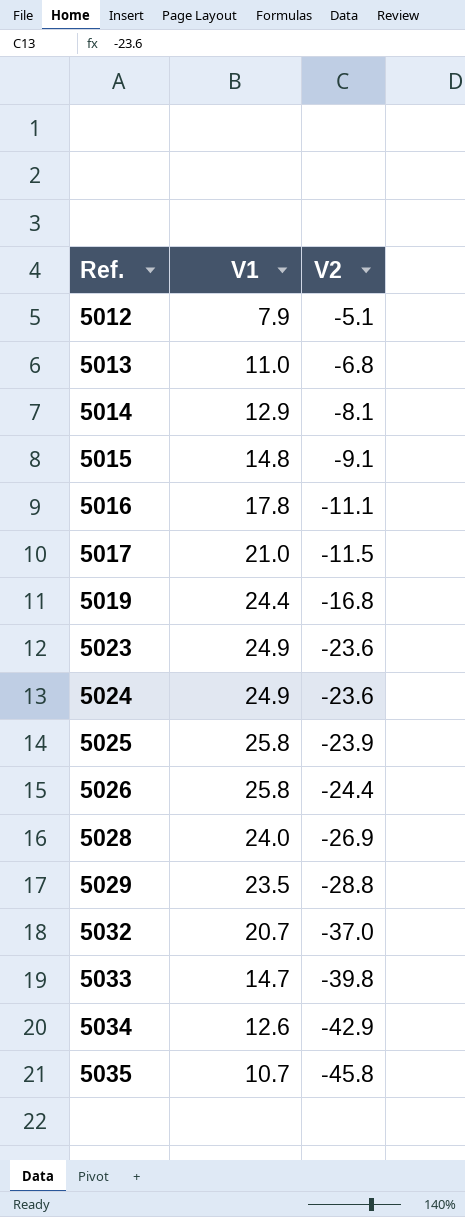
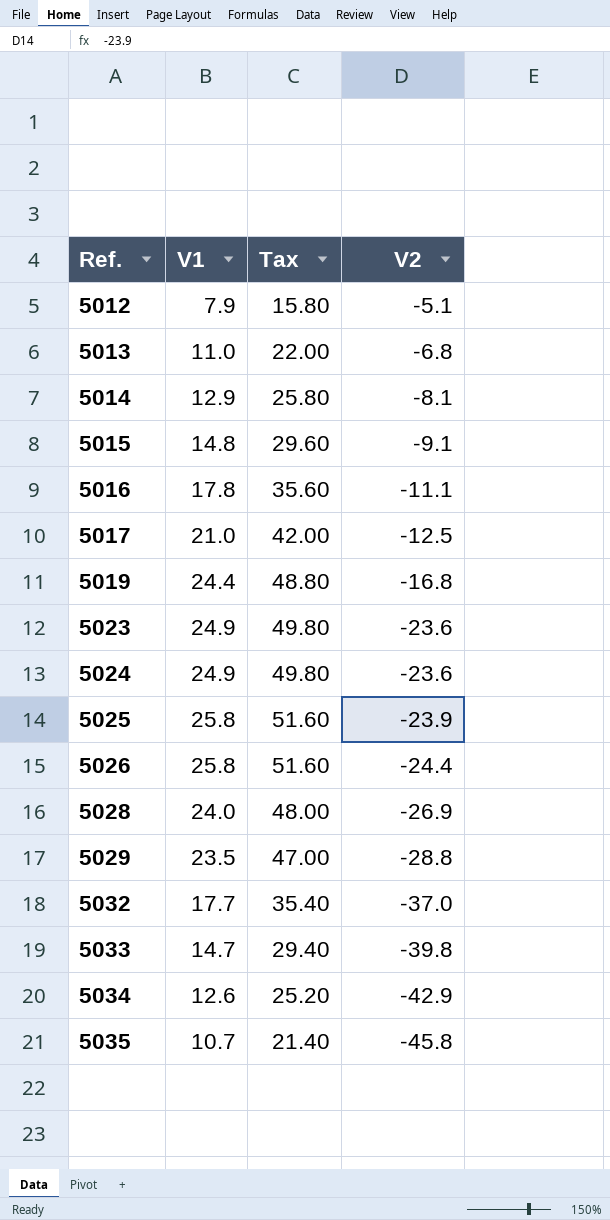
column Tax | formula: none -> [V1] * 2
5017 | V2: -11.5 -> -12.5
5032 | V1: 20.7 -> 17.7

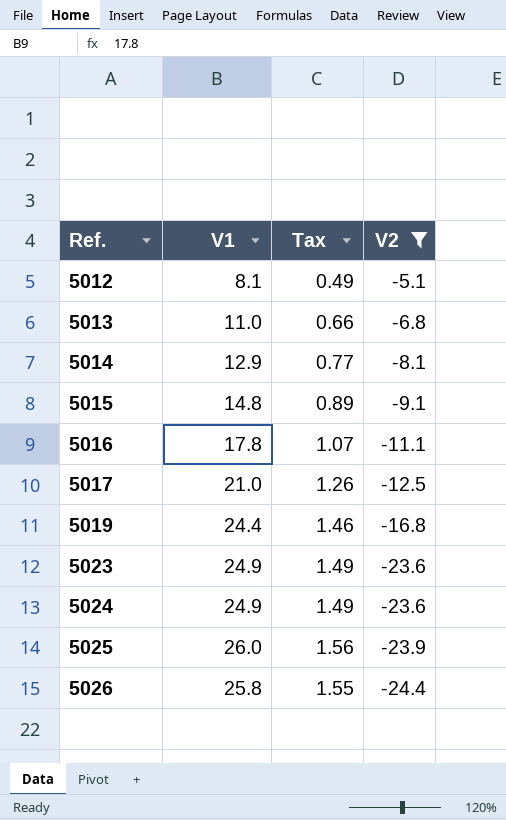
filter: none -> V2 >= -24.4
column Tax | formula: [V1] * 2 -> [V1] * 0.06
5012 | V1: 7.9 -> 8.1
5025 | V1: 25.8 -> 26.0

